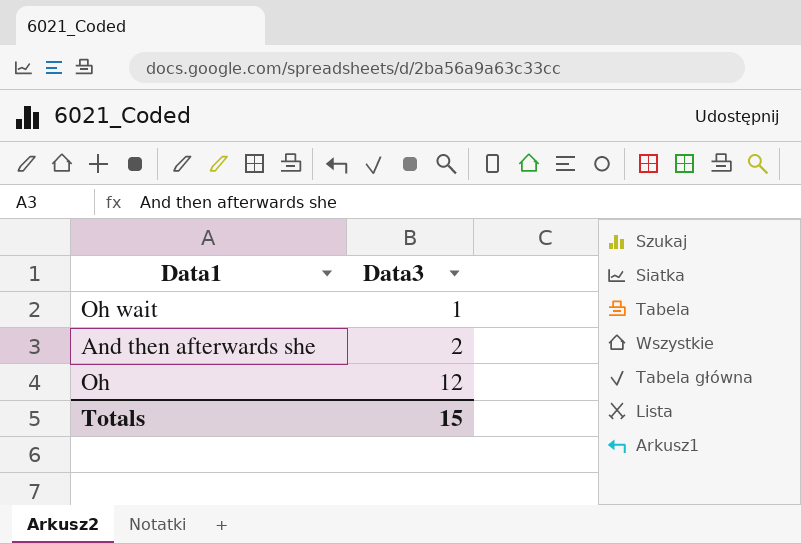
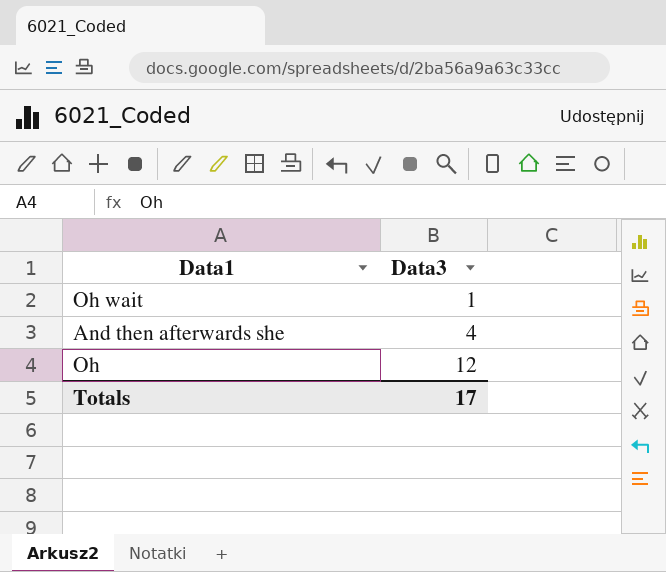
And then afterwards she | Data3: 2 -> 4
Totals | Data3: 15 -> 17

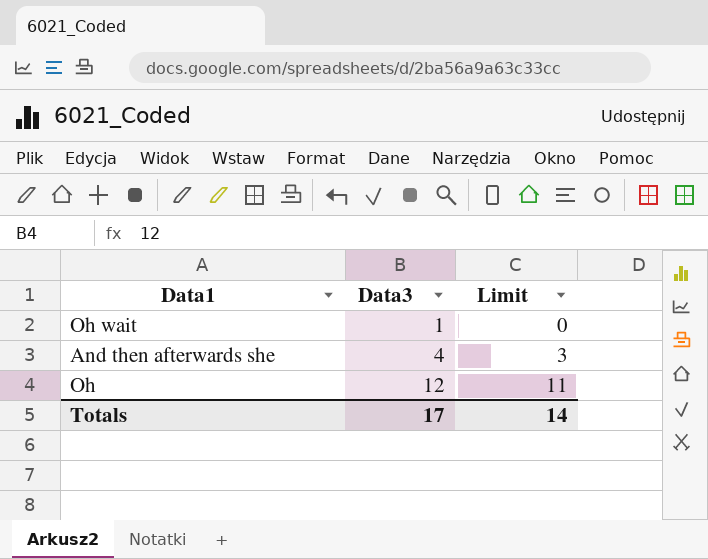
column Limit | formula: none -> [Data3] - 1

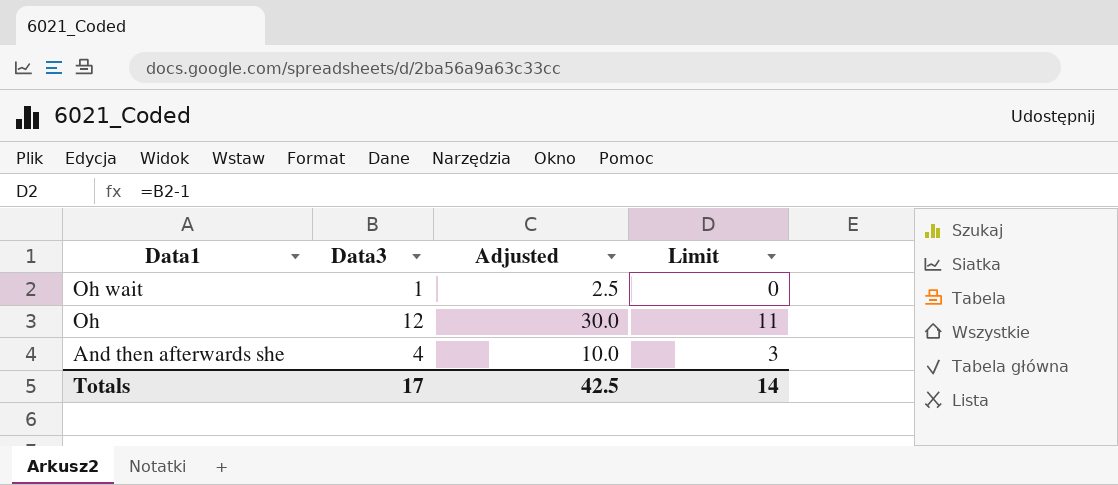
row order: Data3 ascending -> Data1 descending
column Adjusted | formula: none -> [Data3] * 2.5

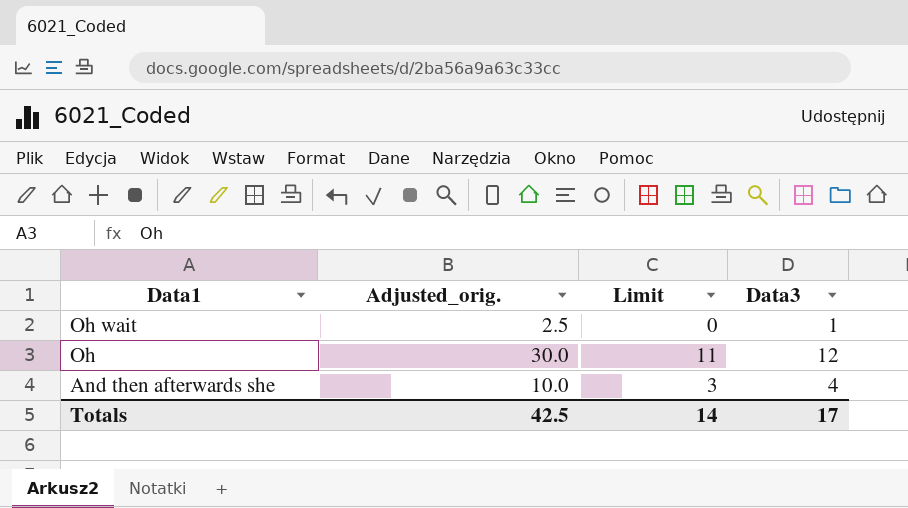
column name: Adjusted -> Adjusted_orig.
column Data3 | position: 2 -> 4

